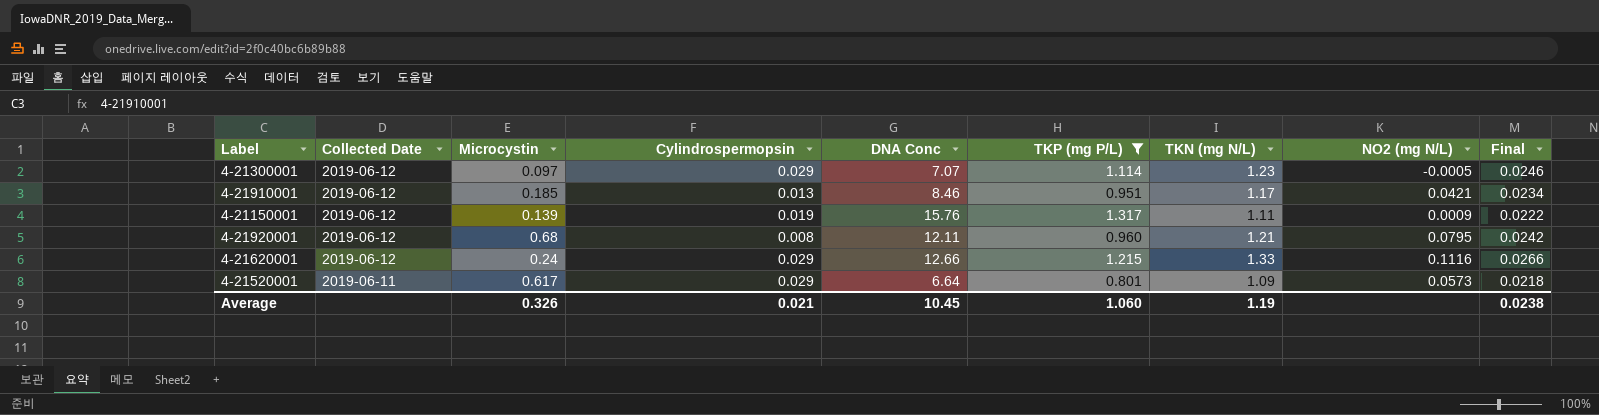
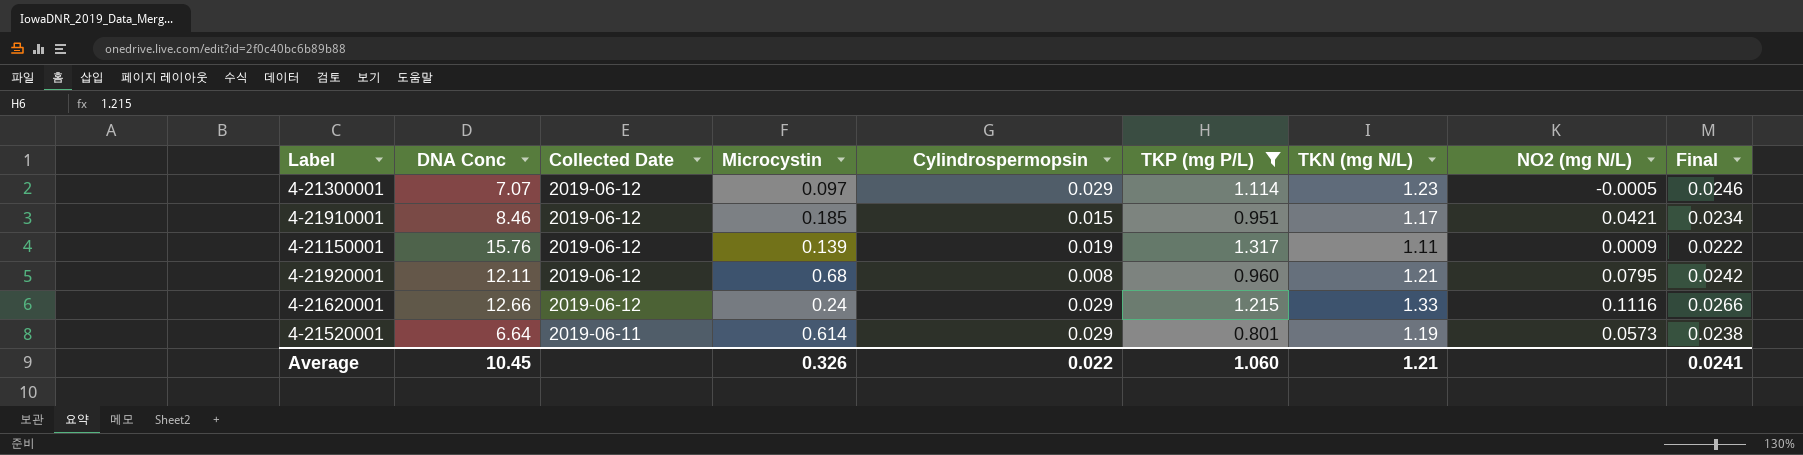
column DNA Conc | position: 5 -> 2
4-21910001 | Cylindrospermopsin: 0.013 -> 0.015
4-21520001 | Microcystin: 0.617 -> 0.614
4-21520001 | TKN (mg N/L): 1.09 -> 1.19
4-21520001 | Final: 0.0218 -> 0.0238
Average | Cylindrospermopsin: 0.021 -> 0.022
Average | TKN (mg N/L): 1.19 -> 1.21
Average | Final: 0.0238 -> 0.0241

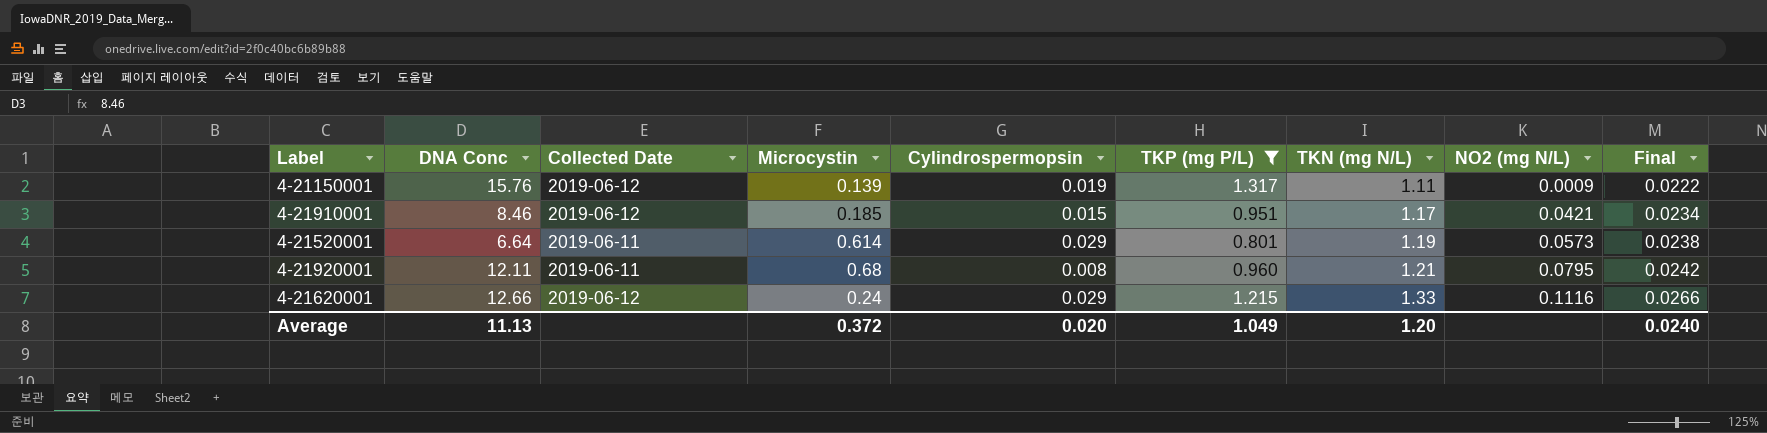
row order: Collected Date descending -> TKN (mg N/L) ascending
row 4-21300001: 7.07 | 2019-06-12 | 0.097 | 0.029 | 1.114 | 1.23 | -0.0005 | 0.0246 -> none
4-21920001 | Collected Date: 2019-06-12 -> 2019-06-11
Average | DNA Conc: 10.45 -> 11.13
Average | Microcystin: 0.326 -> 0.372
Average | Cylindrospermopsin: 0.022 -> 0.020
Average | TKP (mg P/L): 1.060 -> 1.049
Average | TKN (mg N/L): 1.21 -> 1.20
Average | Final: 0.0241 -> 0.0240

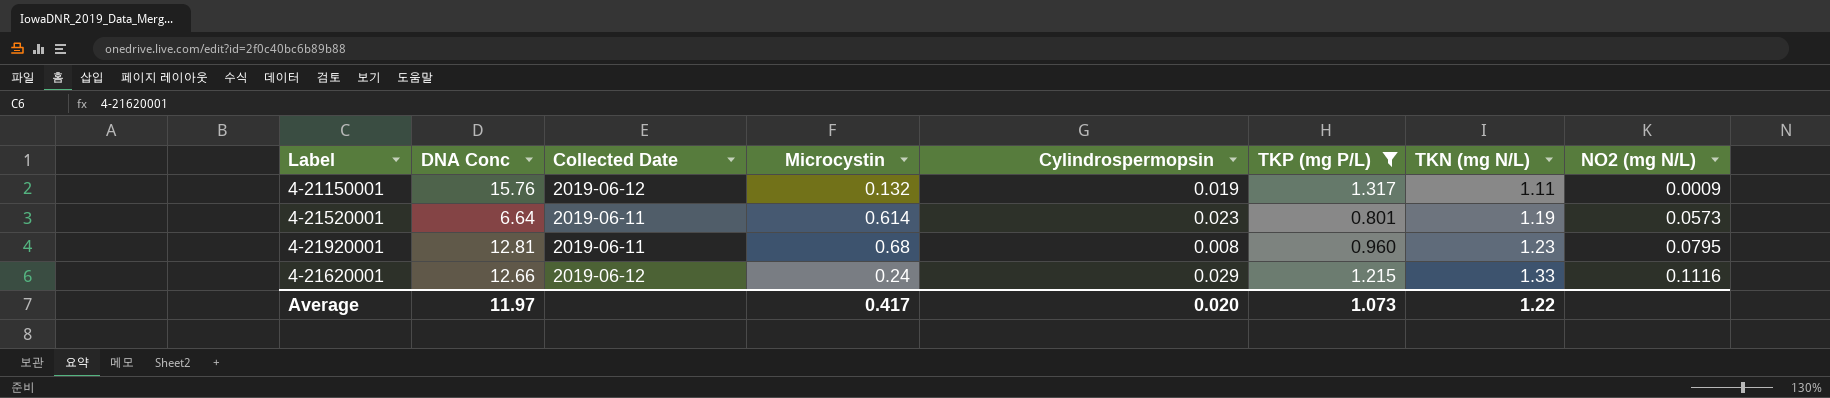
column Final | formula: [TKN (mg N/L)] * 0.02 -> none
row 4-21910001: 8.46 | 2019-06-12 | 0.185 | 0.015 | 0.951 | 1.17 | 0.0421 | 0.0234 -> none
4-21150001 | Microcystin: 0.139 -> 0.132
4-21520001 | Cylindrospermopsin: 0.029 -> 0.023
4-21920001 | DNA Conc: 12.11 -> 12.81
4-21920001 | TKN (mg N/L): 1.21 -> 1.23
Average | DNA Conc: 11.13 -> 11.97
Average | Microcystin: 0.372 -> 0.417
Average | TKP (mg P/L): 1.049 -> 1.073
Average | TKN (mg N/L): 1.20 -> 1.22

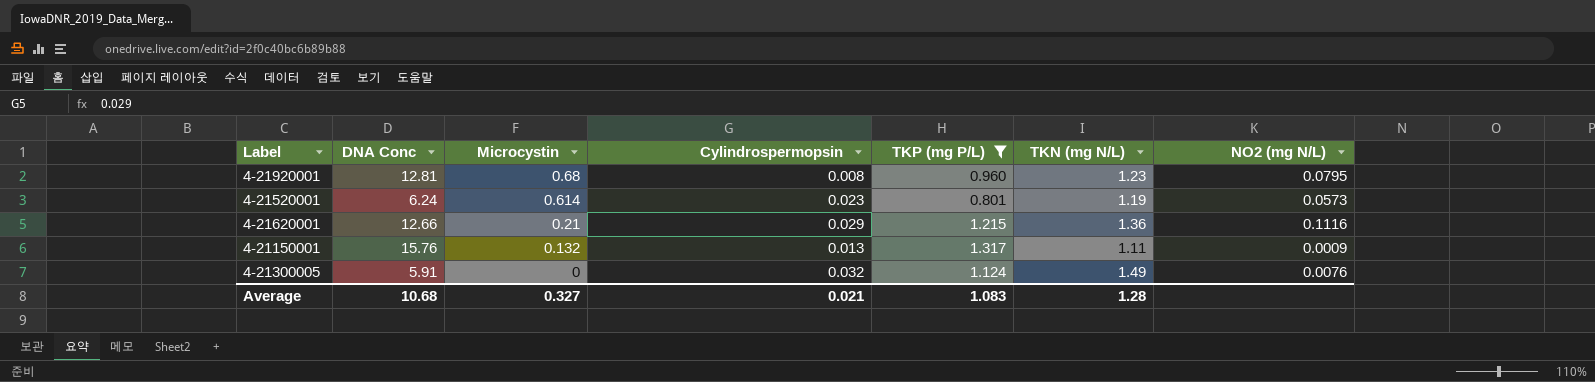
row order: TKN (mg N/L) ascending -> Microcystin descending
column Collected Date | position: 3 -> none
4-21520001 | DNA Conc: 6.64 -> 6.24
4-21620001 | Microcystin: 0.24 -> 0.21
4-21620001 | TKN (mg N/L): 1.33 -> 1.36
4-21150001 | Cylindrospermopsin: 0.019 -> 0.013
row 4-21300005: none -> 5.91 | 0 | 0.032 | 1.124 | 1.49 | 0.0076
Average | DNA Conc: 11.97 -> 10.68
Average | Microcystin: 0.417 -> 0.327
Average | Cylindrospermopsin: 0.020 -> 0.021
Average | TKP (mg P/L): 1.073 -> 1.083
Average | TKN (mg N/L): 1.22 -> 1.28

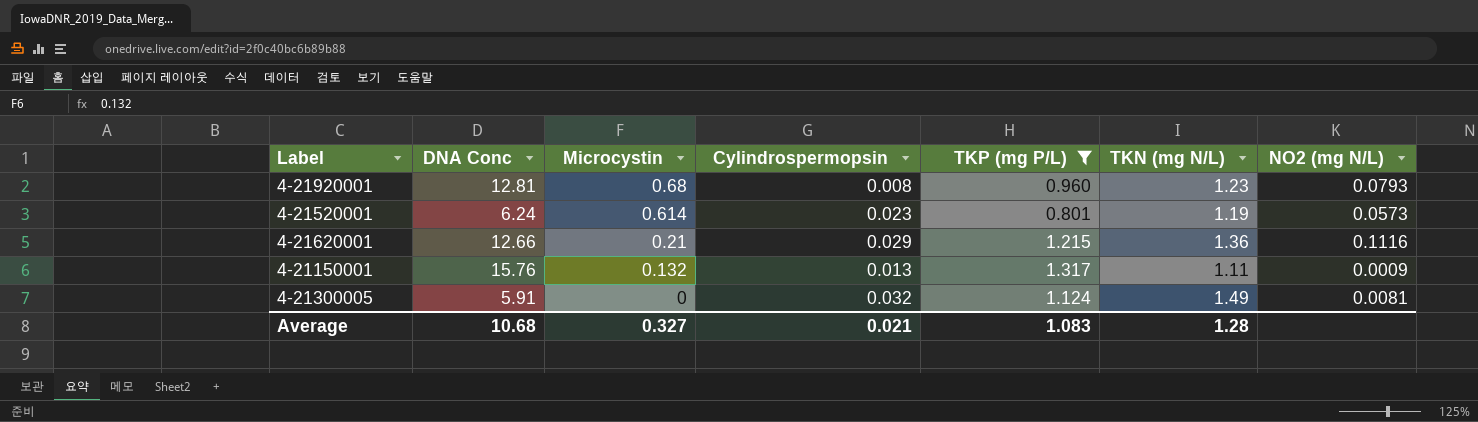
4-21920001 | NO2 (mg N/L): 0.0795 -> 0.0793
4-21300005 | NO2 (mg N/L): 0.0076 -> 0.0081

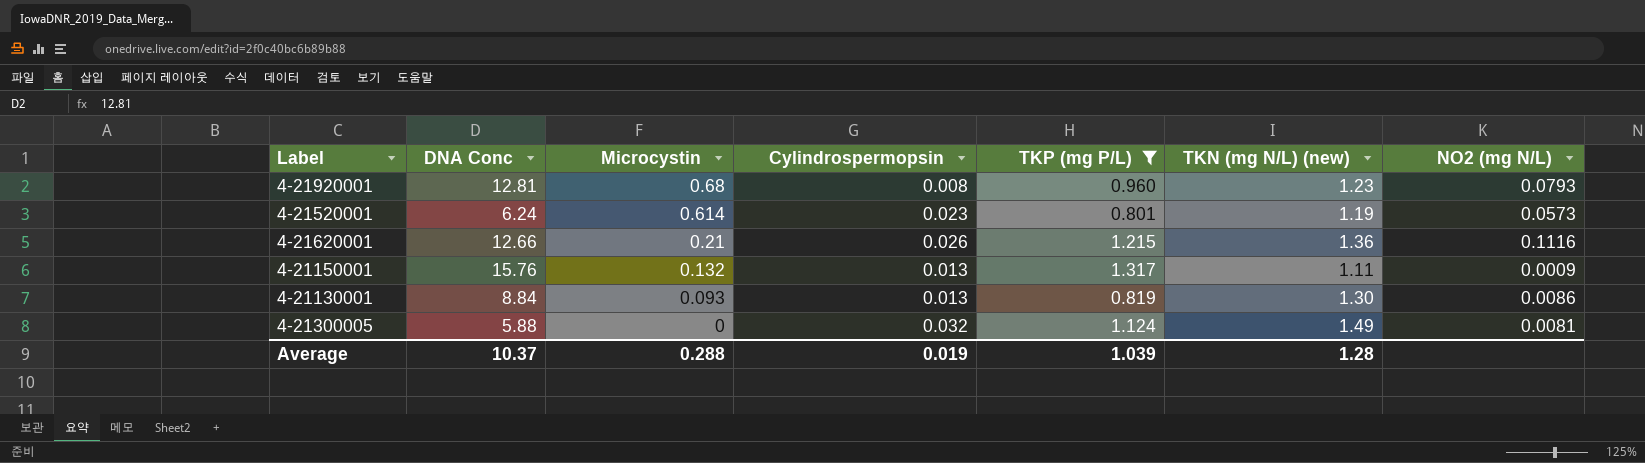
column name: TKN (mg N/L) -> TKN (mg N/L) (new)
4-21620001 | Cylindrospermopsin: 0.029 -> 0.026
row 4-21130001: none -> 8.84 | 0.093 | 0.013 | 0.819 | 1.30 | 0.0086
4-21300005 | DNA Conc: 5.91 -> 5.88
Average | DNA Conc: 10.68 -> 10.37
Average | Microcystin: 0.327 -> 0.288
Average | Cylindrospermopsin: 0.021 -> 0.019
Average | TKP (mg P/L): 1.083 -> 1.039

